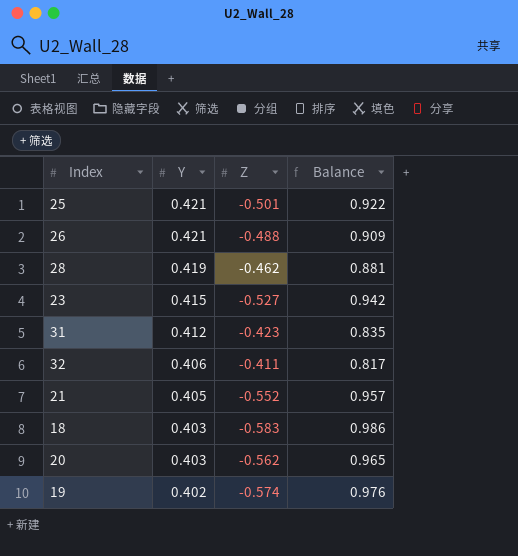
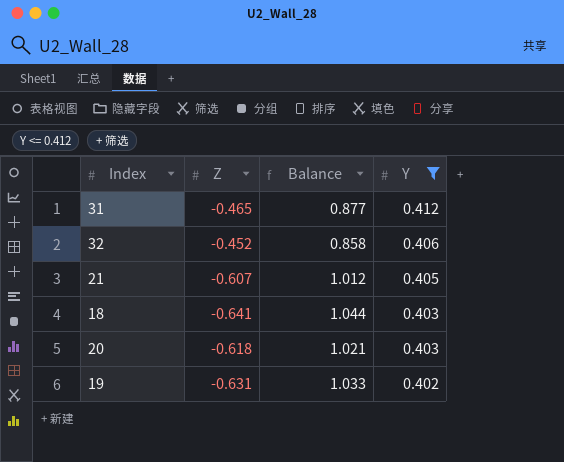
filter: none -> Y <= 0.412
column Y | position: 2 -> 4
31 | Z: -0.423 -> -0.465
31 | Balance: 0.835 -> 0.877
32 | Z: -0.411 -> -0.452
32 | Balance: 0.817 -> 0.858
21 | Z: -0.552 -> -0.607
21 | Balance: 0.957 -> 1.012
18 | Z: -0.583 -> -0.641
18 | Balance: 0.986 -> 1.044
20 | Z: -0.562 -> -0.618
20 | Balance: 0.965 -> 1.021
19 | Z: -0.574 -> -0.631
19 | Balance: 0.976 -> 1.033

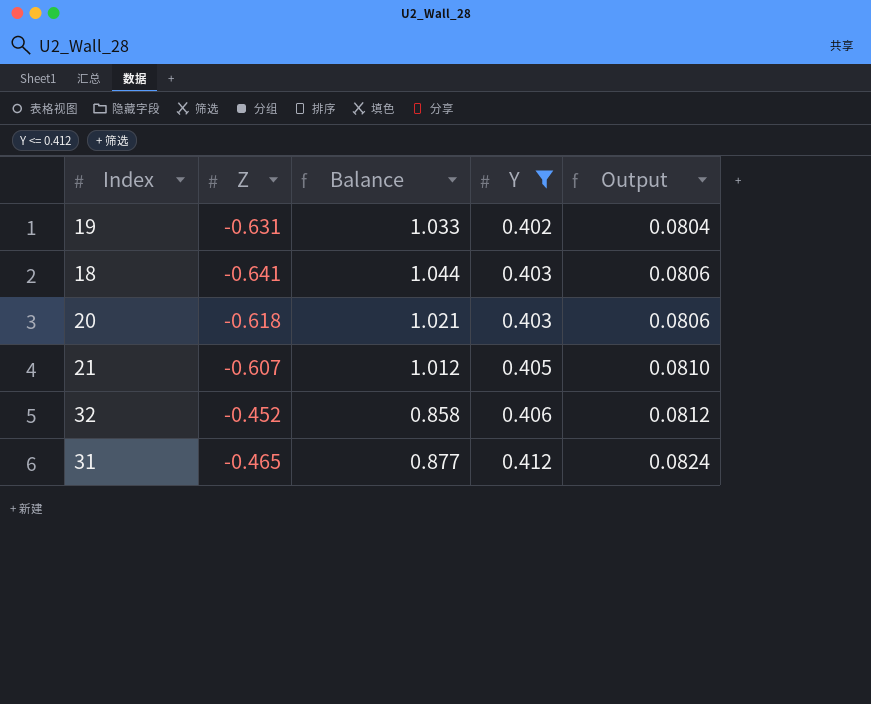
row order: Y descending -> Y ascending
column Output | formula: none -> [Y] * 0.2

